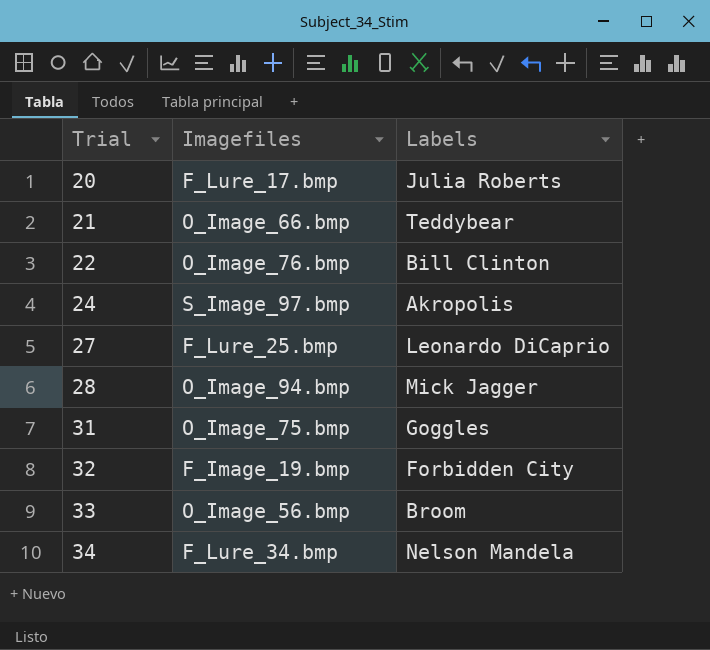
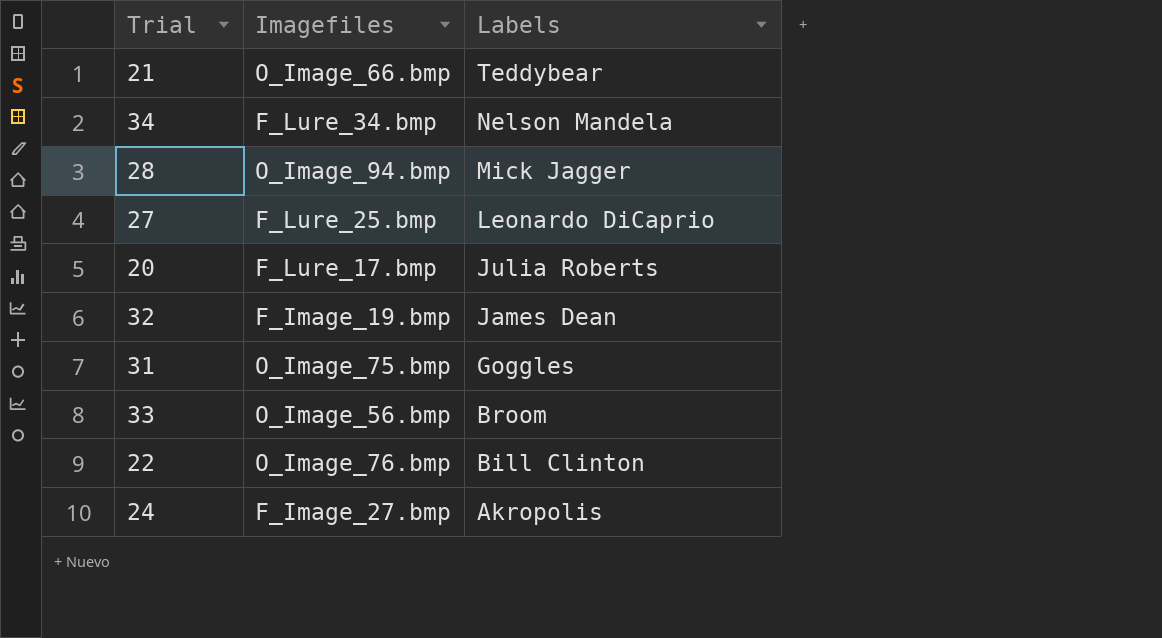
row order: Trial ascending -> Labels descending
32 | Labels: Forbidden City -> James Dean
24 | Imagefiles: S_Image_97.bmp -> F_Image_27.bmp

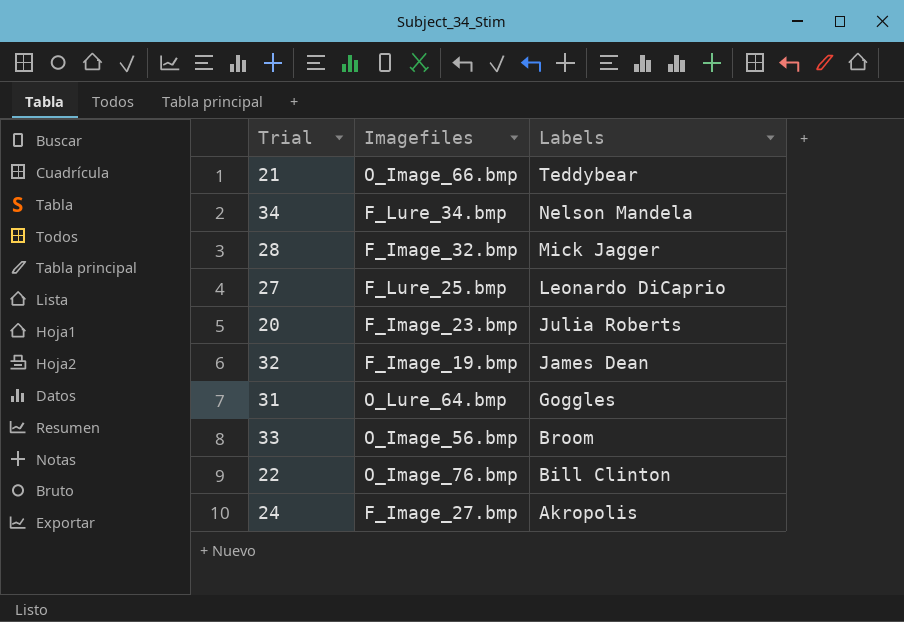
28 | Imagefiles: O_Image_94.bmp -> F_Image_32.bmp
20 | Imagefiles: F_Lure_17.bmp -> F_Image_23.bmp
31 | Imagefiles: O_Image_75.bmp -> O_Lure_64.bmp

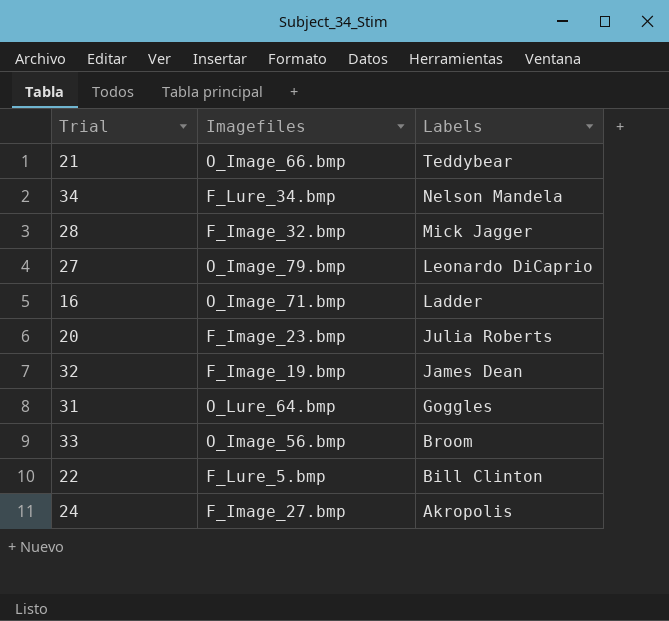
27 | Imagefiles: F_Lure_25.bmp -> O_Image_79.bmp
row 16: none -> O_Image_71.bmp | Ladder
22 | Imagefiles: O_Image_76.bmp -> F_Lure_5.bmp

